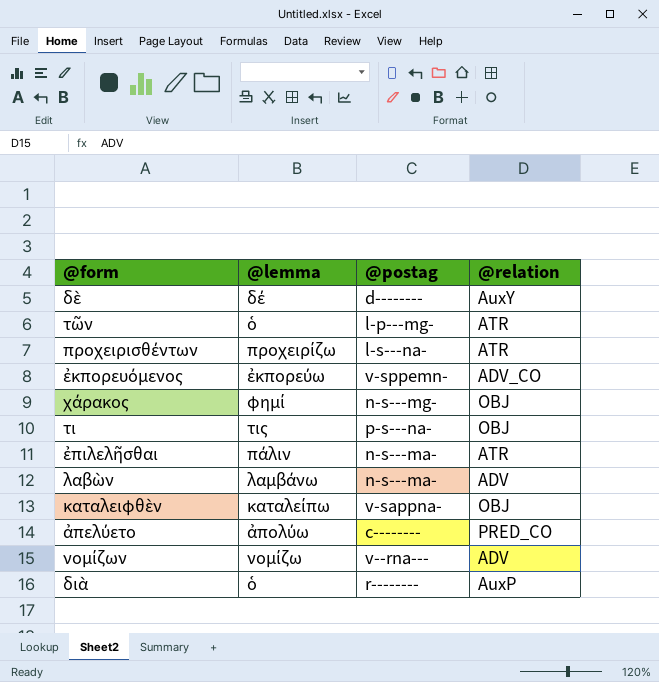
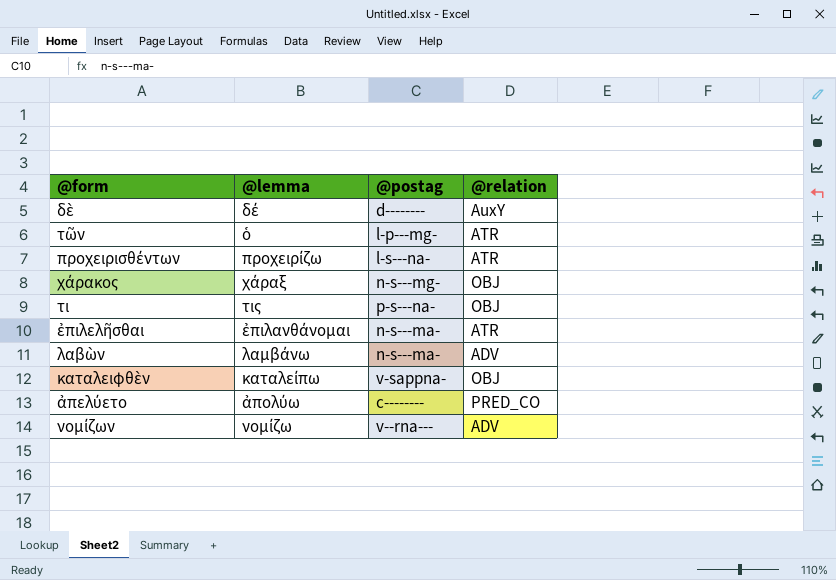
row ἐκπορευόμενος: ἐκπορεύω | v-sppemn- | ADV_CO -> none
row διὰ: ὁ | r-------- | AuxP -> none
χάρακος | @lemma: φημί -> χάραξ
ἐπιλελῆσθαι | @lemma: πάλιν -> ἐπιλανθάνομαι

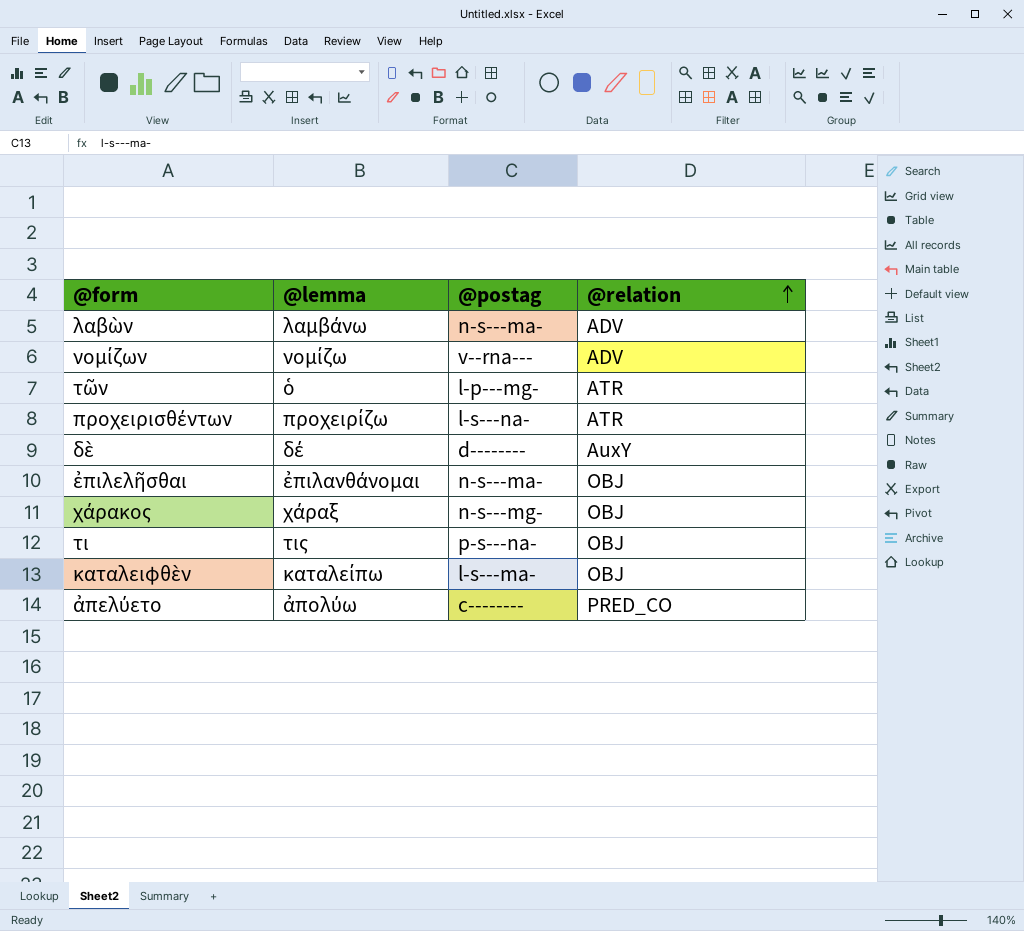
row order: none -> @relation ascending
ἐπιλελῆσθαι | @relation: ATR -> OBJ
καταλειφθὲν | @postag: v-sappna- -> l-s---ma-

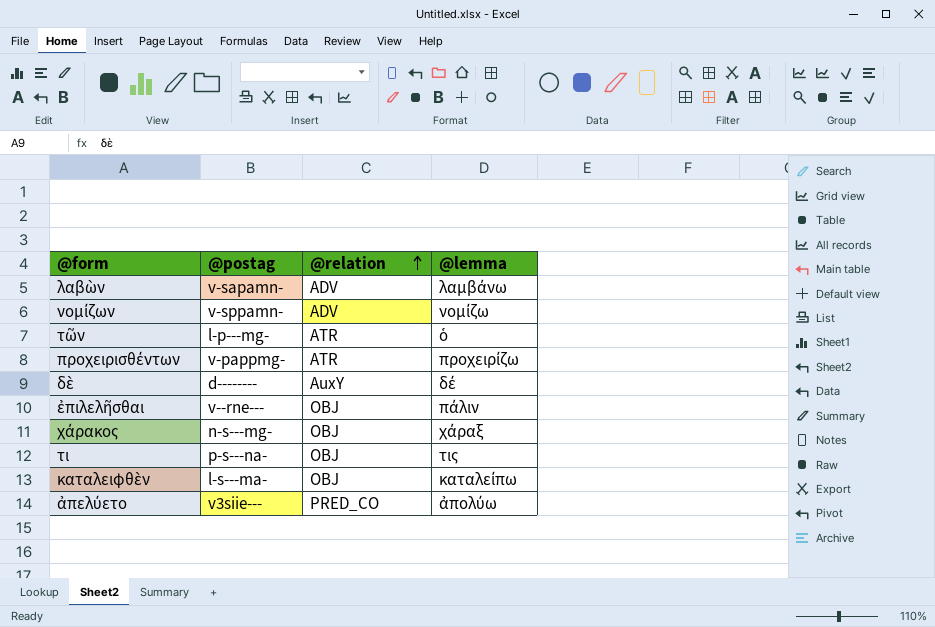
column @lemma | position: 2 -> 4
λαβὼν | @postag: n-s---ma- -> v-sapamn-
νομίζων | @postag: v--rna--- -> v-sppamn-
προχειρισθέντων | @postag: l-s---na- -> v-pappmg-
ἐπιλελῆσθαι | @postag: n-s---ma- -> v--rne---
ἐπιλελῆσθαι | @lemma: ἐπιλανθάνομαι -> πάλιν
ἀπελύετο | @postag: c-------- -> v3siie---

